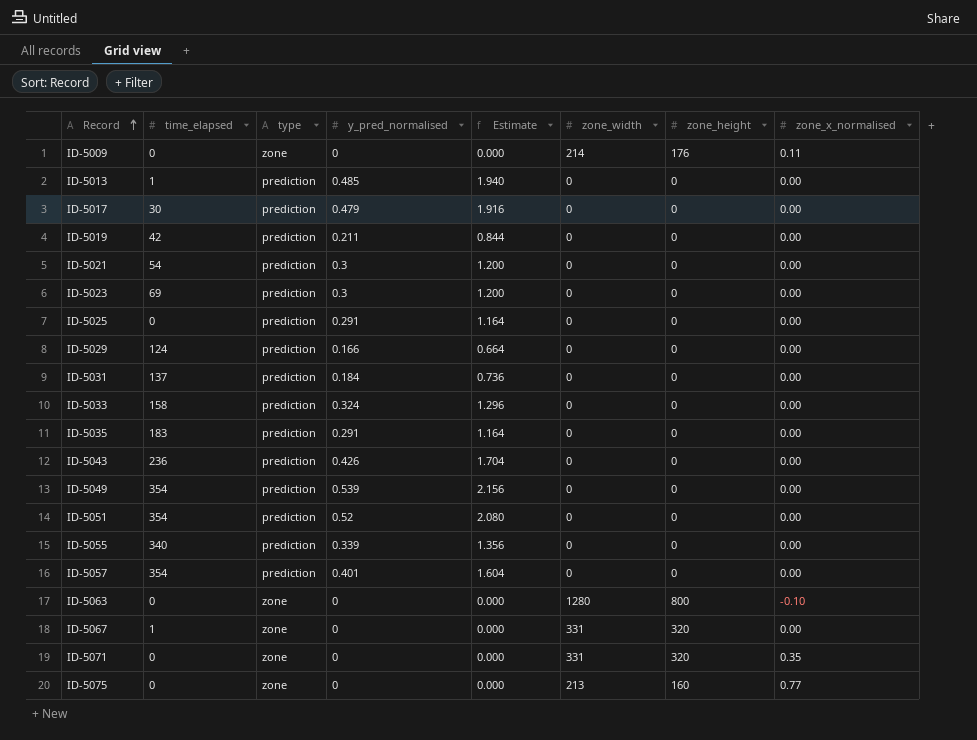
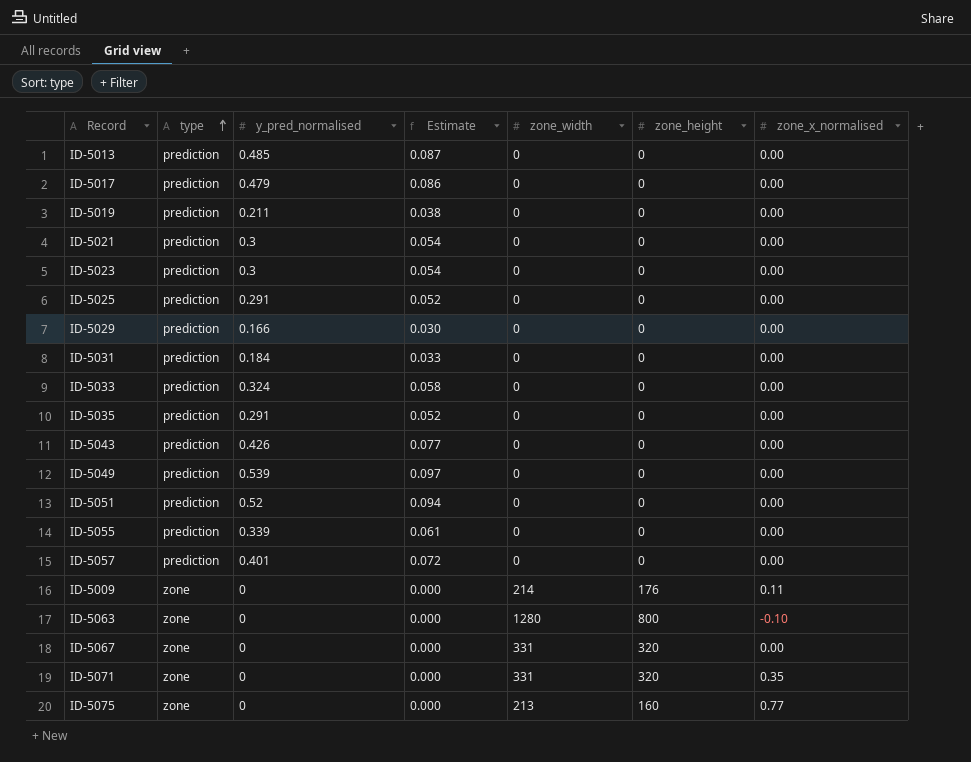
row order: Record ascending -> type ascending
column time_elapsed | position: 2 -> none
column Estimate | formula: [y_pred_normalised] * 4 -> [y_pred_normalised] * 0.18

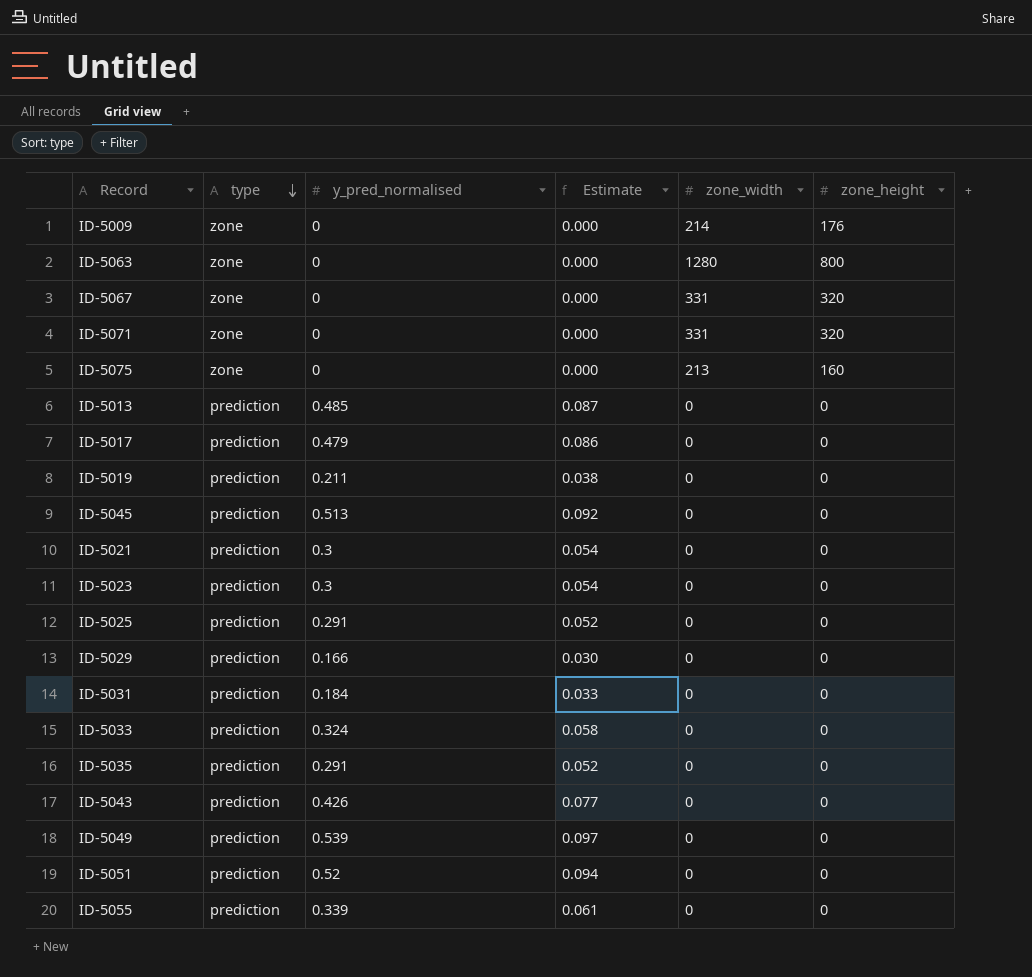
row order: type ascending -> type descending
column zone_x_normalised | position: 7 -> none
row ID-5057: prediction | 0.401 | 0.072 | 0 | 0 | 0.00 -> none
row ID-5045: none -> prediction | 0.513 | 0.092 | 0 | 0

